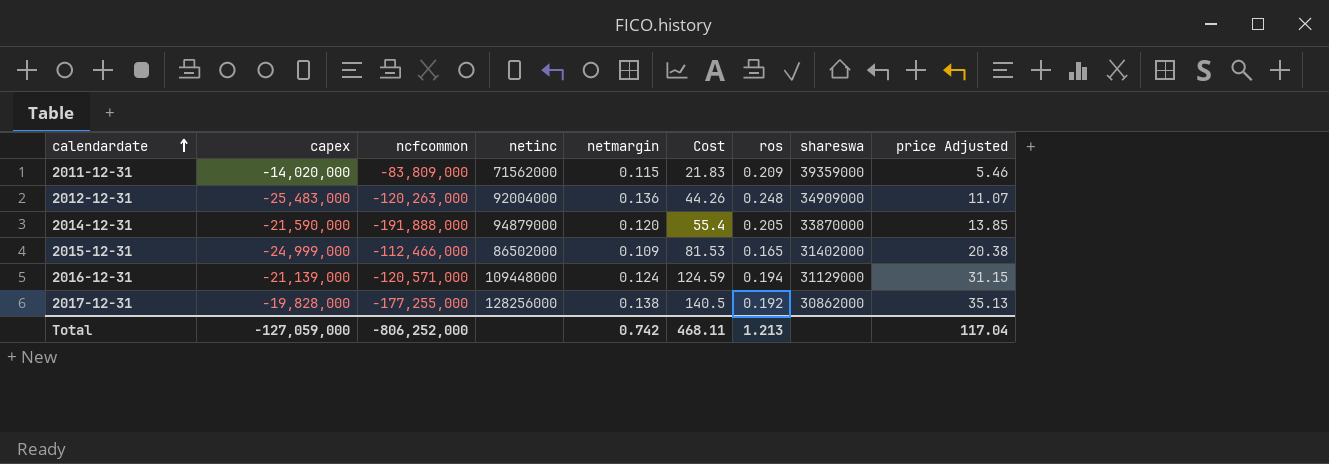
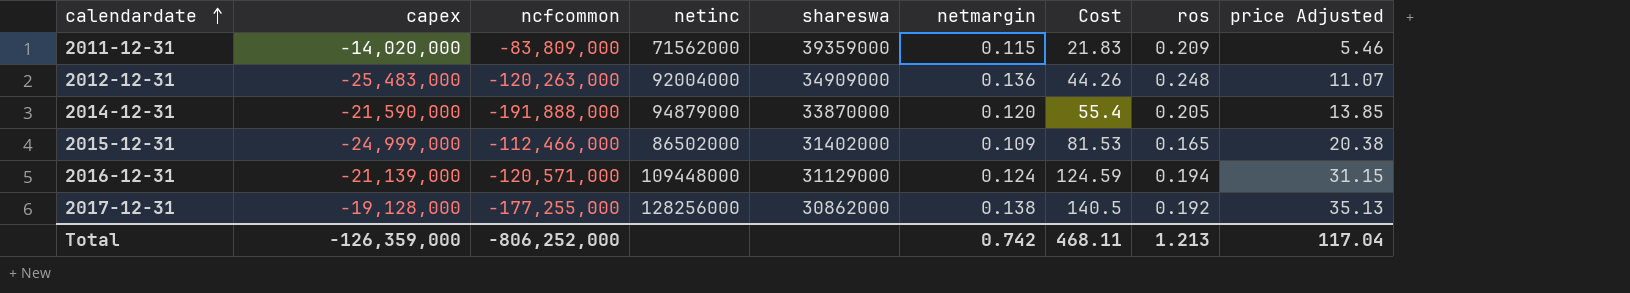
column shareswa | position: 8 -> 5
2017-12-31 | capex: -19,828,000 -> -19,128,000
Total | capex: -127,059,000 -> -126,359,000

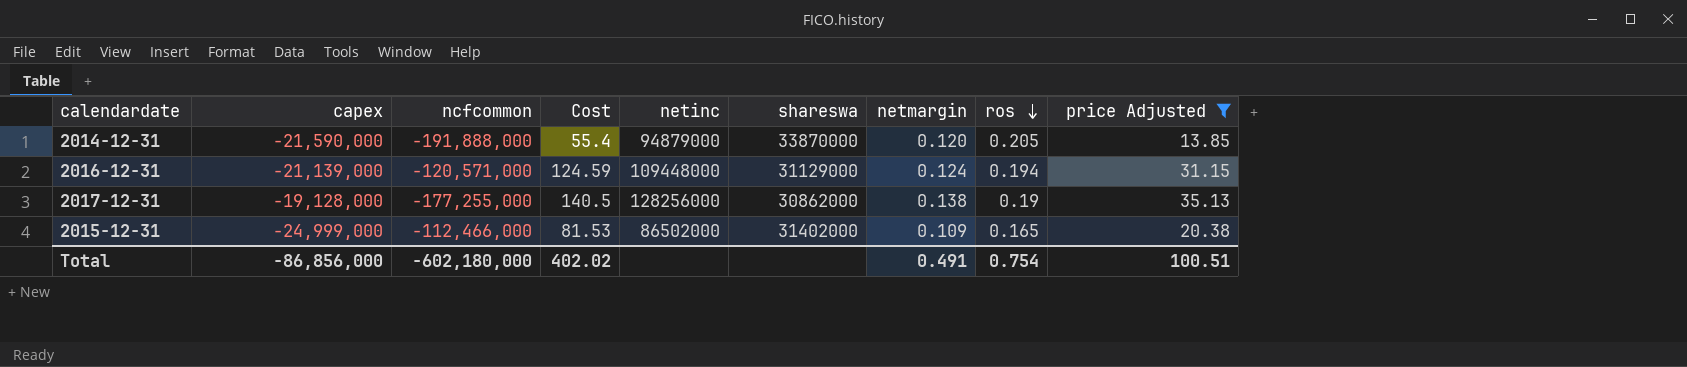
filter: none -> price Adjusted >= 13.85
row order: calendardate ascending -> ros descending
column Cost | position: 7 -> 4
2017-12-31 | ros: 0.192 -> 0.19
Total | capex: -126,359,000 -> -86,856,000
Total | ncfcommon: -806,252,000 -> -602,180,000
Total | Cost: 468.11 -> 402.02
Total | netmargin: 0.742 -> 0.491
Total | ros: 1.213 -> 0.754
Total | price Adjusted: 117.04 -> 100.51

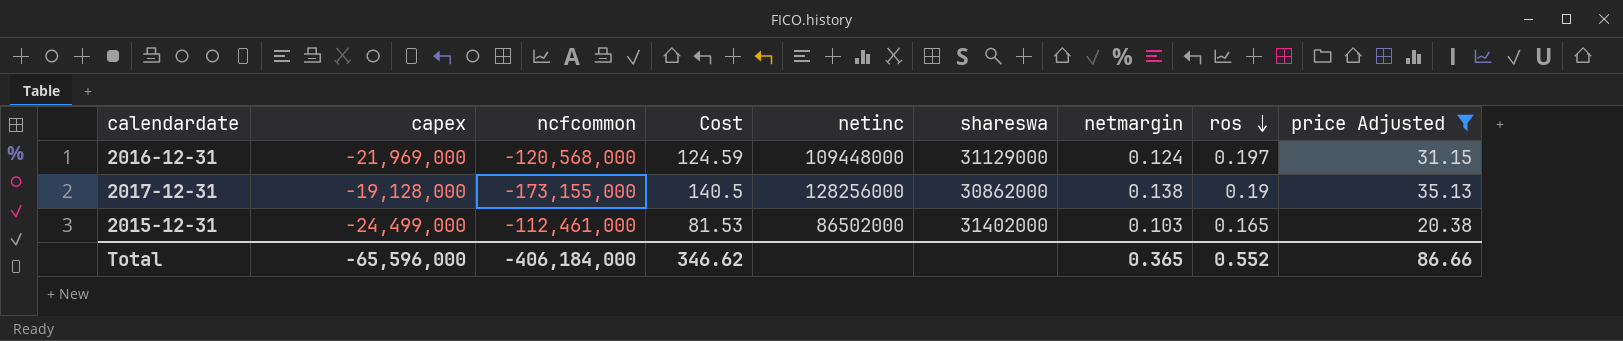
row 2014-12-31: -21,590,000 | -191,888,000 | 55.4 | 94879000 | 33870000 | 0.120 | 0.205 | 13.85 -> none
2016-12-31 | capex: -21,139,000 -> -21,969,000
2016-12-31 | ncfcommon: -120,571,000 -> -120,568,000
2016-12-31 | ros: 0.194 -> 0.197
2017-12-31 | ncfcommon: -177,255,000 -> -173,155,000
2015-12-31 | capex: -24,999,000 -> -24,499,000
2015-12-31 | ncfcommon: -112,466,000 -> -112,461,000
2015-12-31 | netmargin: 0.109 -> 0.103
Total | capex: -86,856,000 -> -65,596,000
Total | ncfcommon: -602,180,000 -> -406,184,000
Total | Cost: 402.02 -> 346.62
Total | netmargin: 0.491 -> 0.365
Total | ros: 0.754 -> 0.552
Total | price Adjusted: 100.51 -> 86.66

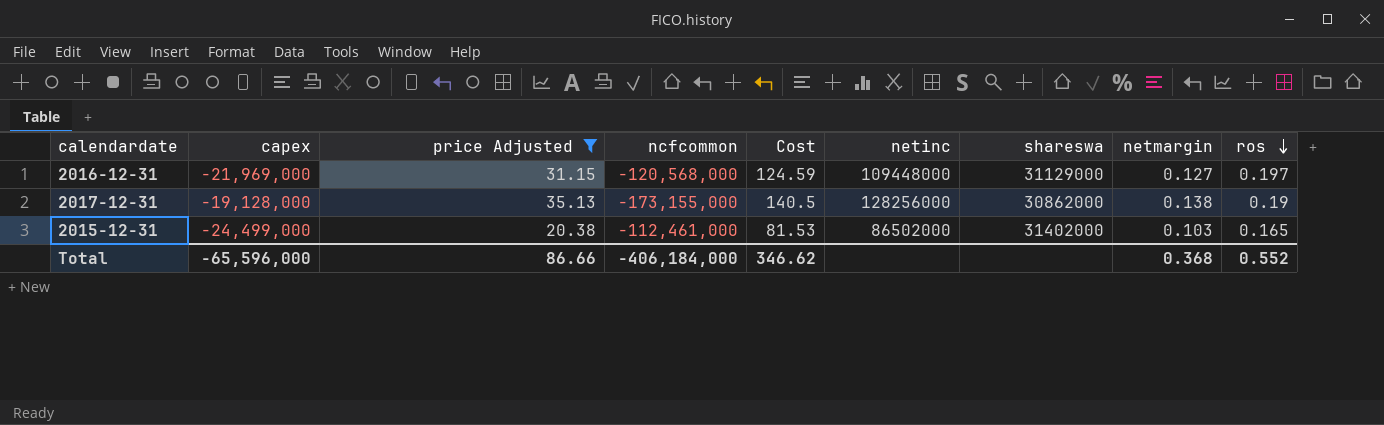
column price Adjusted | position: 9 -> 3
2016-12-31 | netmargin: 0.124 -> 0.127
Total | netmargin: 0.365 -> 0.368

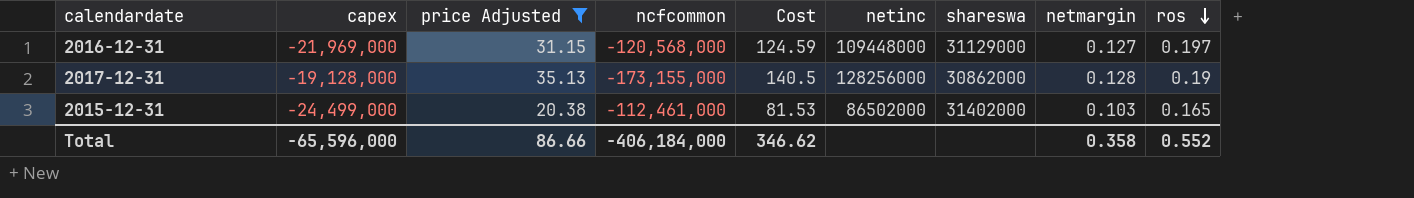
2017-12-31 | netmargin: 0.138 -> 0.128
Total | netmargin: 0.368 -> 0.358

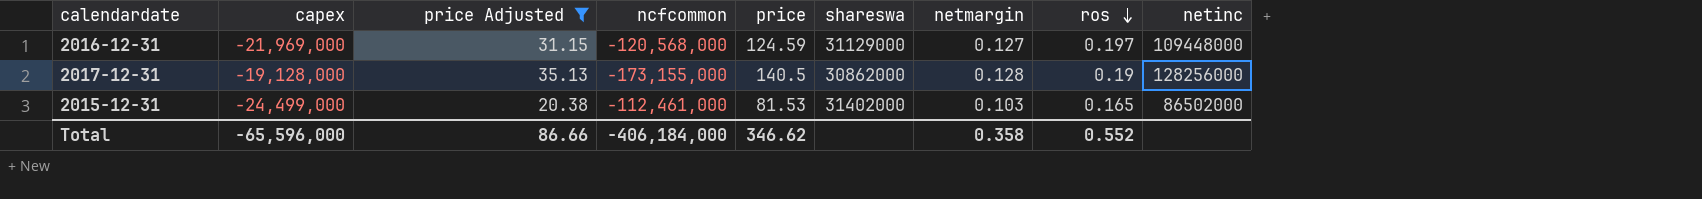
column name: Cost -> price
column netinc | position: 6 -> 9

